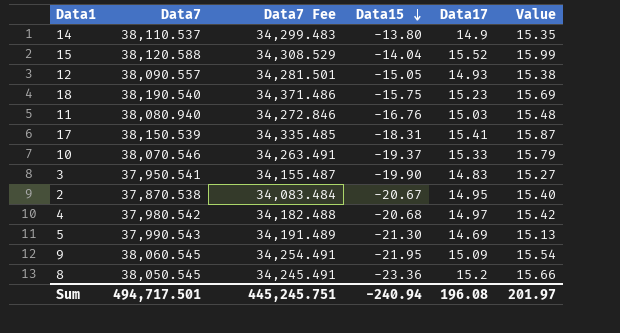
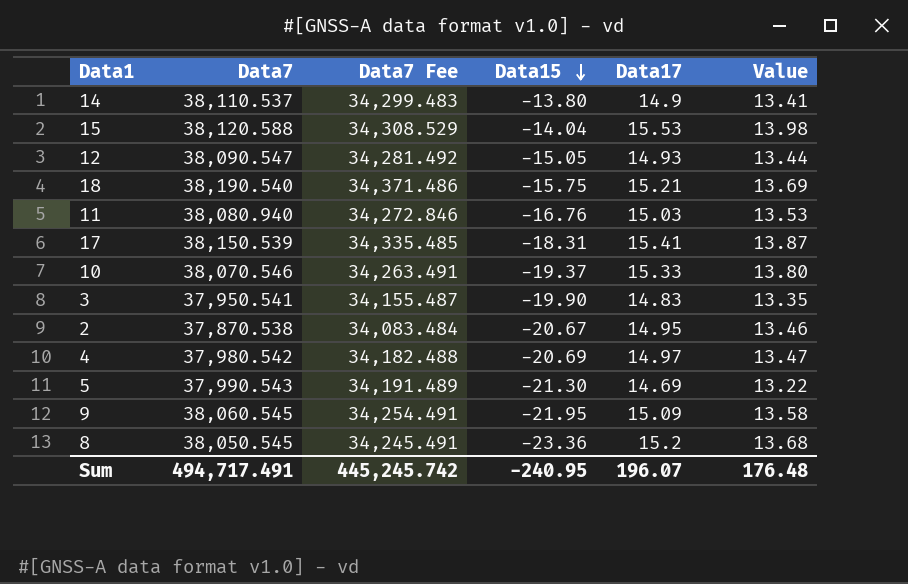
column Value | formula: [Data17] * 1.03 -> [Data17] * 0.9
15 | Data17: 15.52 -> 15.53
12 | Data7: 38,090.557 -> 38,090.547
12 | Data7 Fee: 34,281.501 -> 34,281.492
18 | Data17: 15.23 -> 15.21
4 | Data15: -20.68 -> -20.69
Sum | Data7: 494,717.501 -> 494,717.491
Sum | Data7 Fee: 445,245.751 -> 445,245.742
Sum | Data15: -240.94 -> -240.95
Sum | Data17: 196.08 -> 196.07
Sum | Value: 201.97 -> 176.48

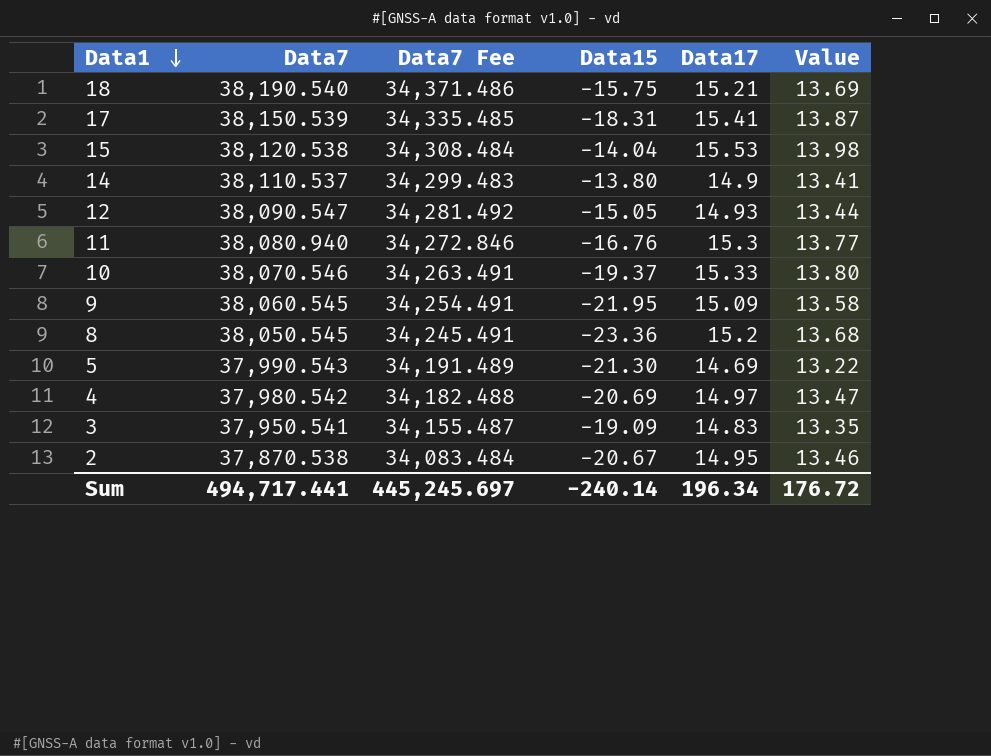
row order: Data15 descending -> Data1 descending
15 | Data7: 38,120.588 -> 38,120.538
15 | Data7 Fee: 34,308.529 -> 34,308.484
11 | Data17: 15.03 -> 15.3
11 | Value: 13.53 -> 13.77
3 | Data15: -19.90 -> -19.09
Sum | Data7: 494,717.491 -> 494,717.441
Sum | Data7 Fee: 445,245.742 -> 445,245.697
Sum | Data15: -240.95 -> -240.14
Sum | Data17: 196.07 -> 196.34
Sum | Value: 176.48 -> 176.72

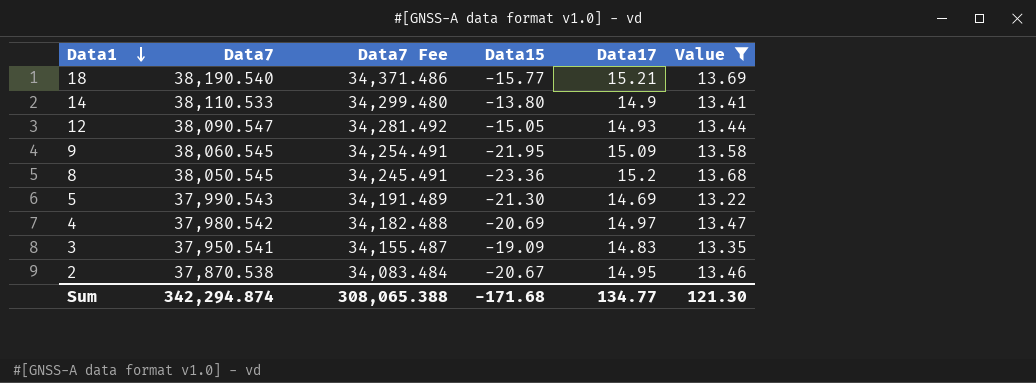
filter: none -> Value <= 13.69
18 | Data15: -15.75 -> -15.77
14 | Data7: 38,110.537 -> 38,110.533
14 | Data7 Fee: 34,299.483 -> 34,299.480
Sum | Data7: 494,717.441 -> 342,294.874
Sum | Data7 Fee: 445,245.697 -> 308,065.388
Sum | Data15: -240.14 -> -171.68
Sum | Data17: 196.34 -> 134.77
Sum | Value: 176.72 -> 121.30

